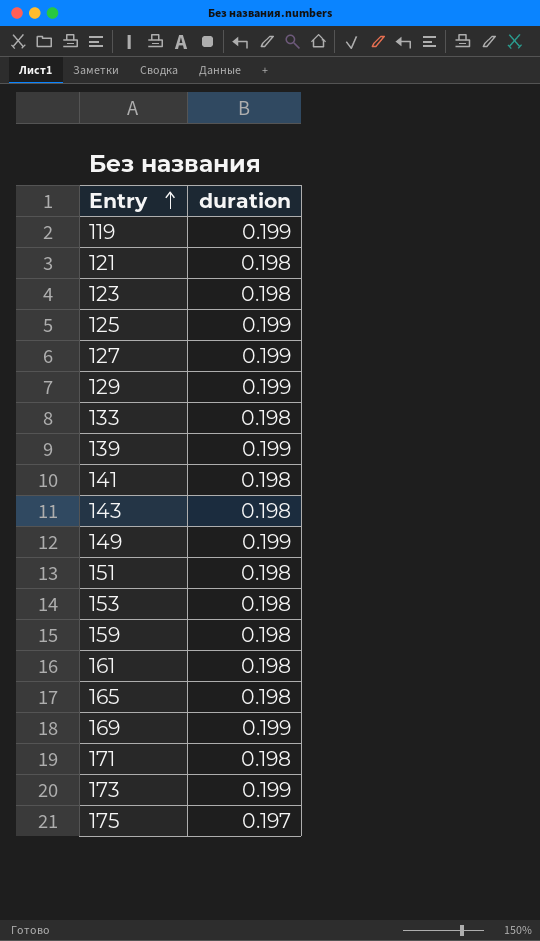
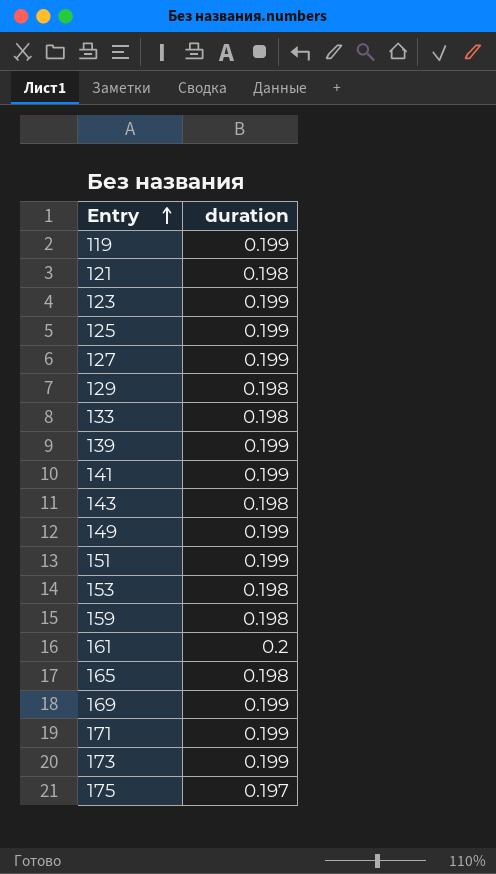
123 | duration: 0.198 -> 0.199
129 | duration: 0.199 -> 0.198
141 | duration: 0.198 -> 0.199
151 | duration: 0.198 -> 0.199
161 | duration: 0.198 -> 0.2
171 | duration: 0.198 -> 0.199

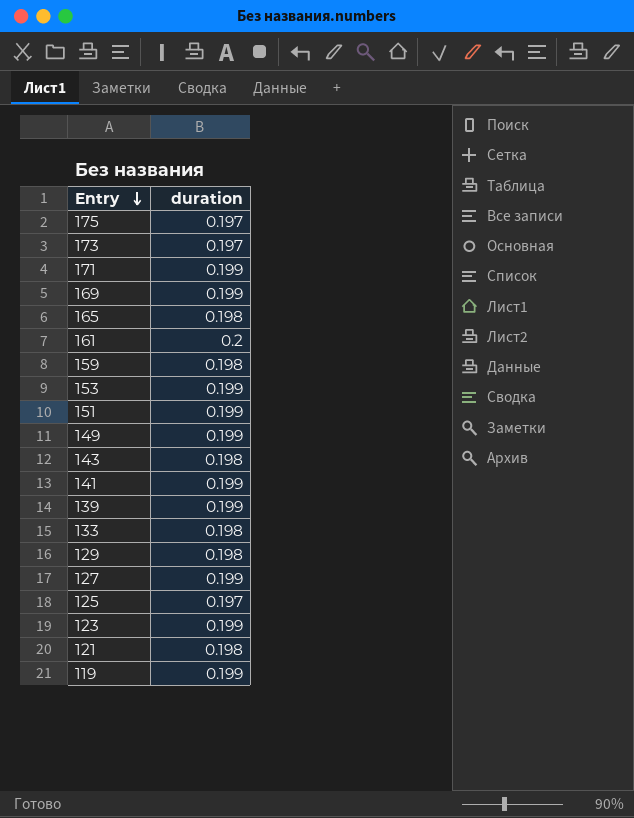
row order: Entry ascending -> Entry descending
173 | duration: 0.199 -> 0.197
153 | duration: 0.198 -> 0.199
125 | duration: 0.199 -> 0.197

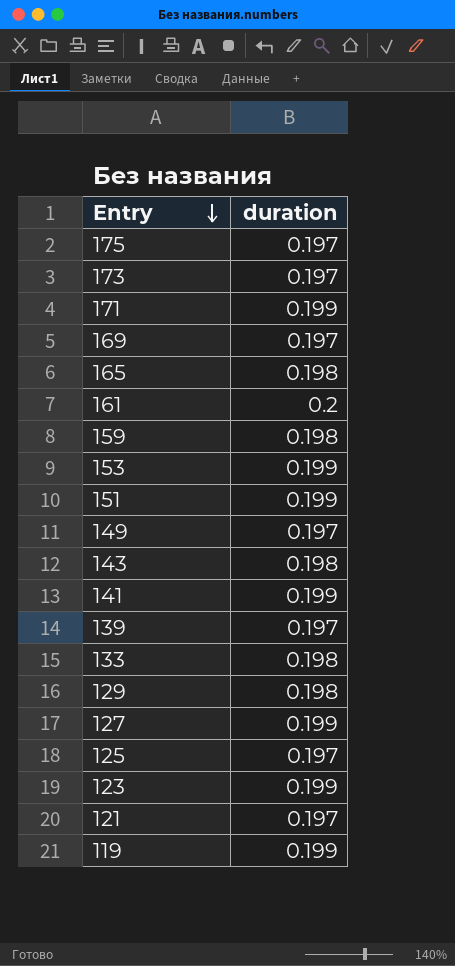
169 | duration: 0.199 -> 0.197
149 | duration: 0.199 -> 0.197
139 | duration: 0.199 -> 0.197
121 | duration: 0.198 -> 0.197

